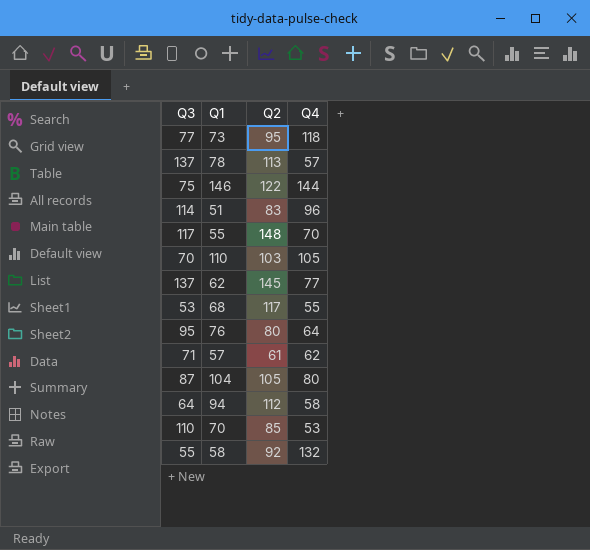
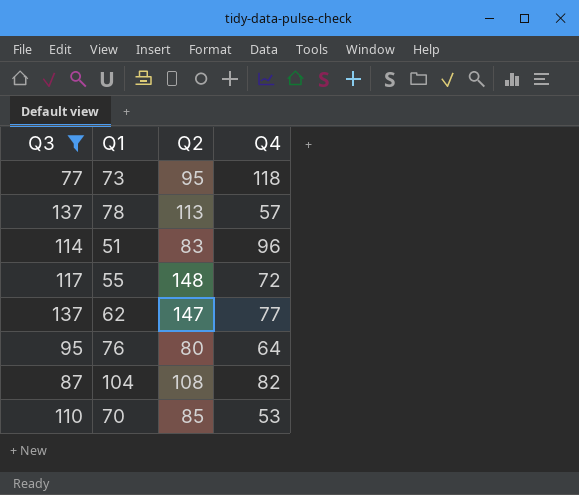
filter: none -> Q3 >= 77
55 | Q4: 70 -> 72
62 | Q2: 145 -> 147
104 | Q2: 105 -> 108
104 | Q4: 80 -> 82

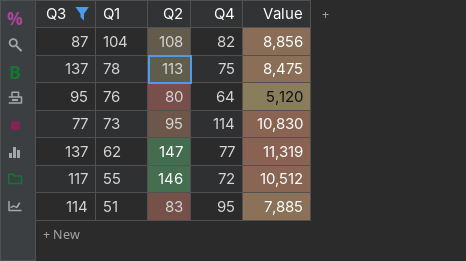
row order: none -> Q1 descending
column Value | formula: none -> [Q2] * [Q4]
row 70: 110 | 85 | 53 -> none
78 | Q4: 57 -> 75
73 | Q4: 118 -> 114
55 | Q2: 148 -> 146
51 | Q4: 96 -> 95

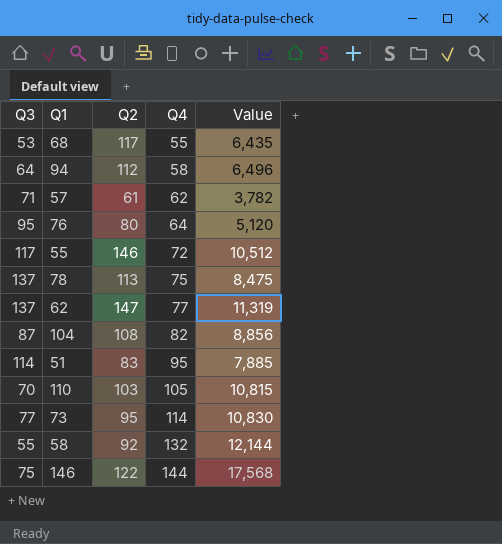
filter: Q3 >= 77 -> none
row order: Q1 descending -> Q4 ascending

